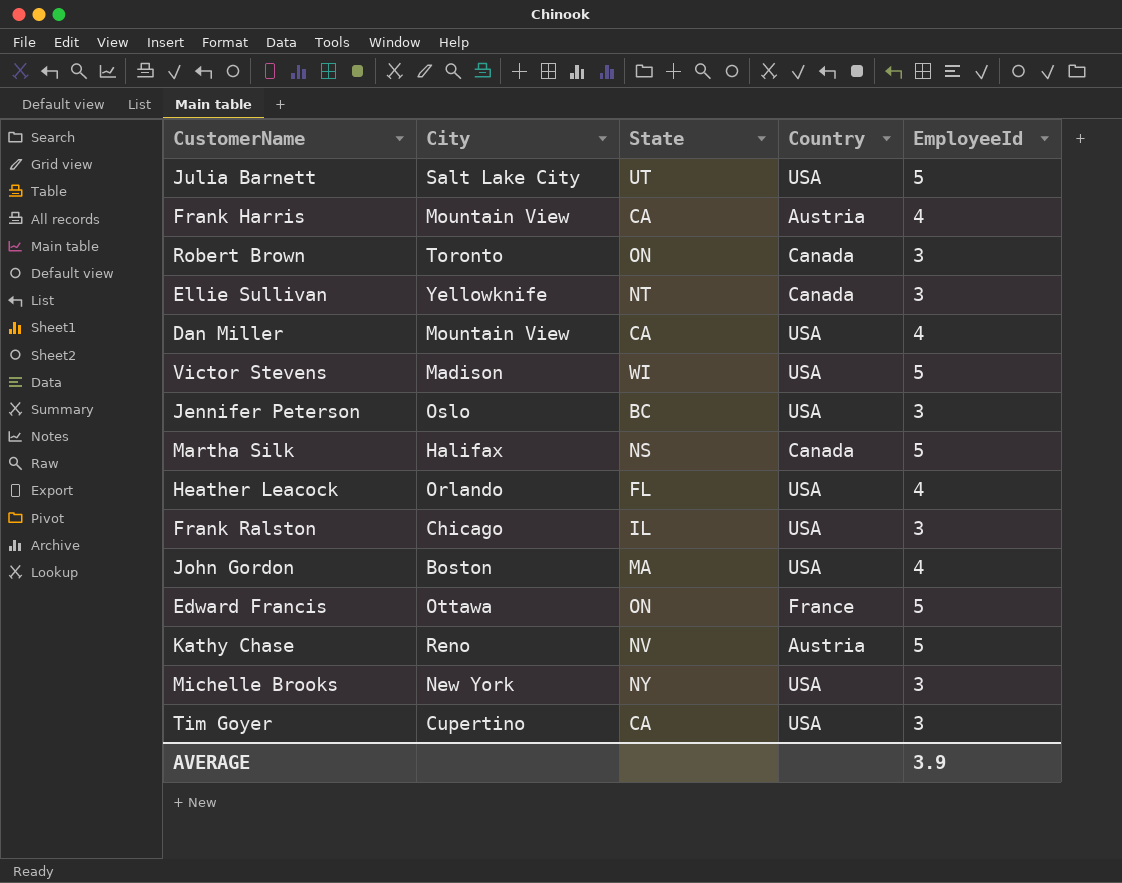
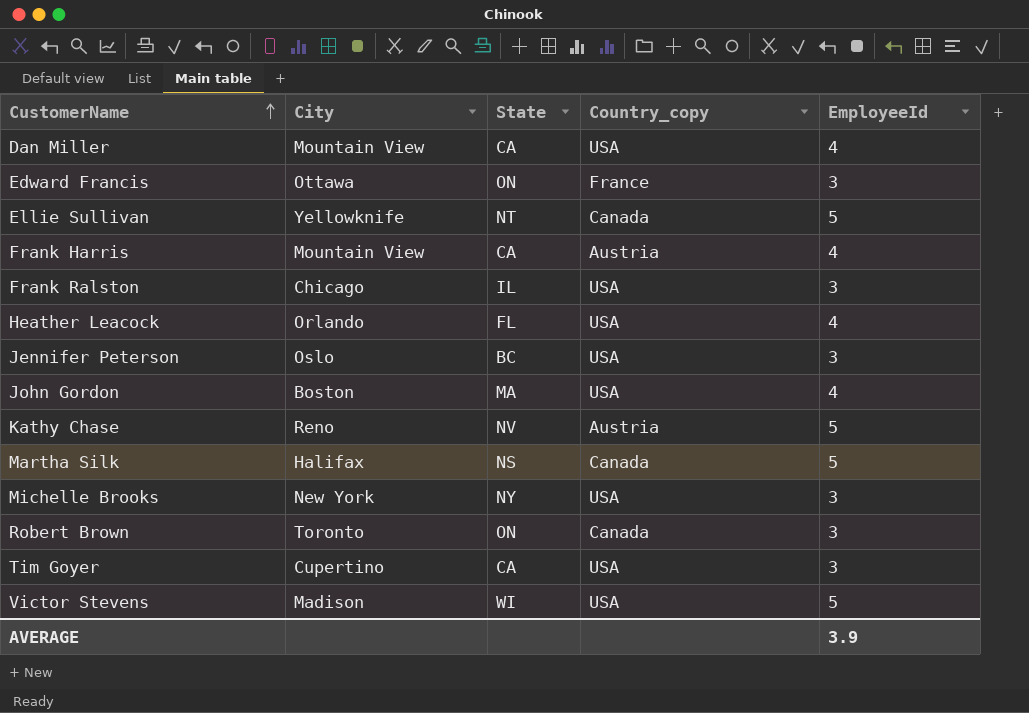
row order: none -> CustomerName ascending
column name: Country -> Country_copy
row Julia Barnett: Salt Lake City | UT | USA | 5 -> none
Edward Francis | EmployeeId: 5 -> 3
Ellie Sullivan | EmployeeId: 3 -> 5

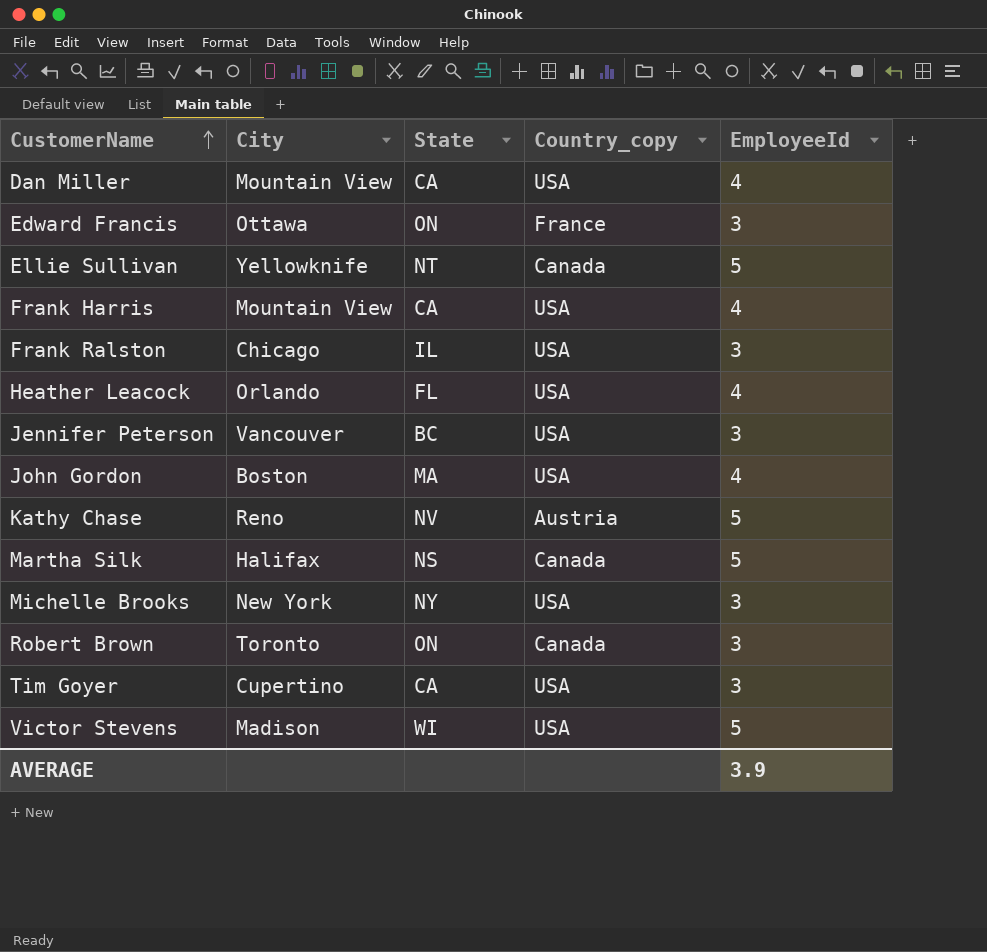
Frank Harris | Country_copy: Austria -> USA
Jennifer Peterson | City: Oslo -> Vancouver

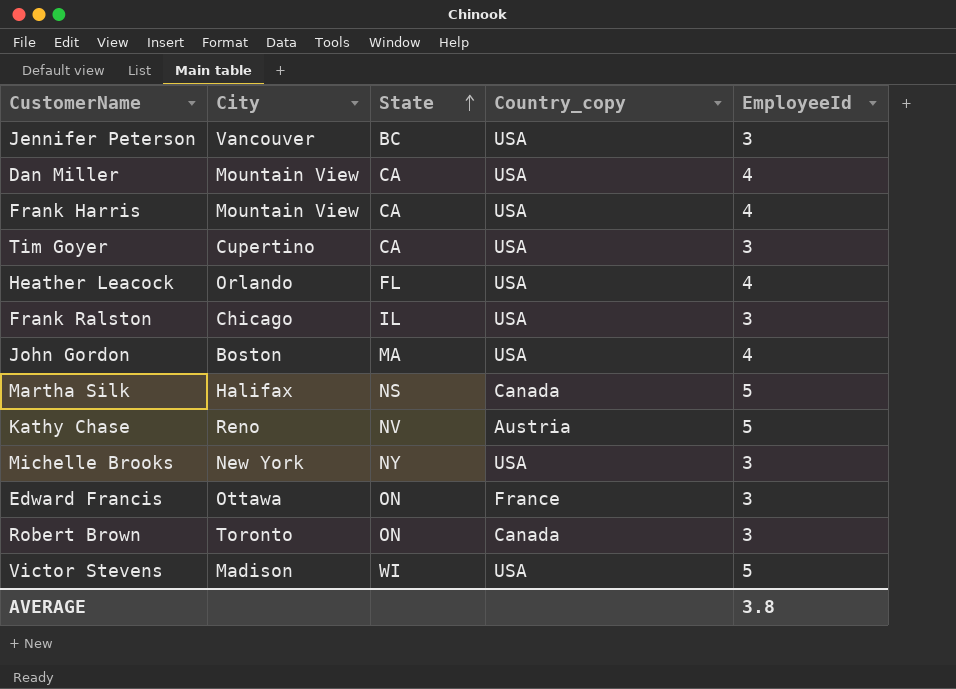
row order: CustomerName ascending -> State ascending
row Ellie Sullivan: Yellowknife | NT | Canada | 5 -> none
AVERAGE | EmployeeId: 3.9 -> 3.8

